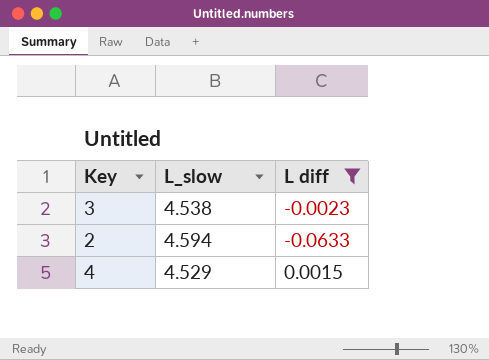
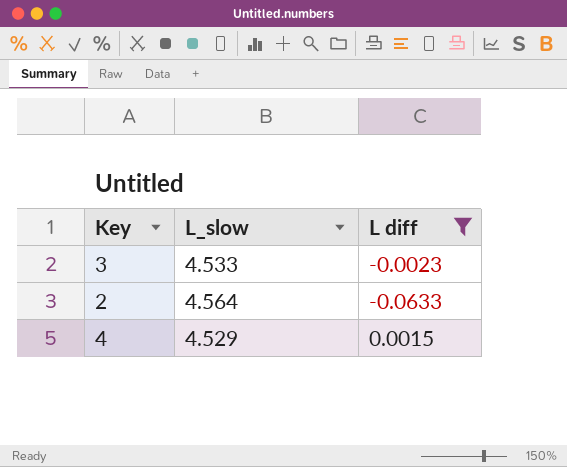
3 | L_slow: 4.538 -> 4.533
2 | L_slow: 4.594 -> 4.564

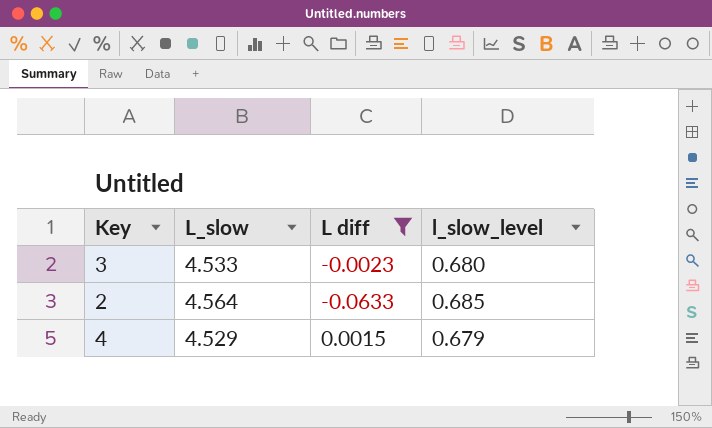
column l_slow_level | formula: none -> [L_slow] * 0.15

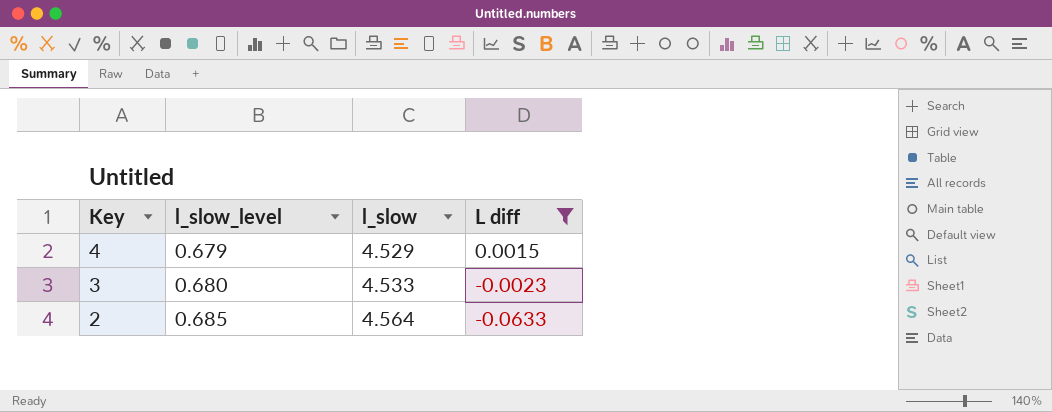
row order: none -> Key descending
column l_slow_level | position: 4 -> 2
column name: L_slow -> l_slow

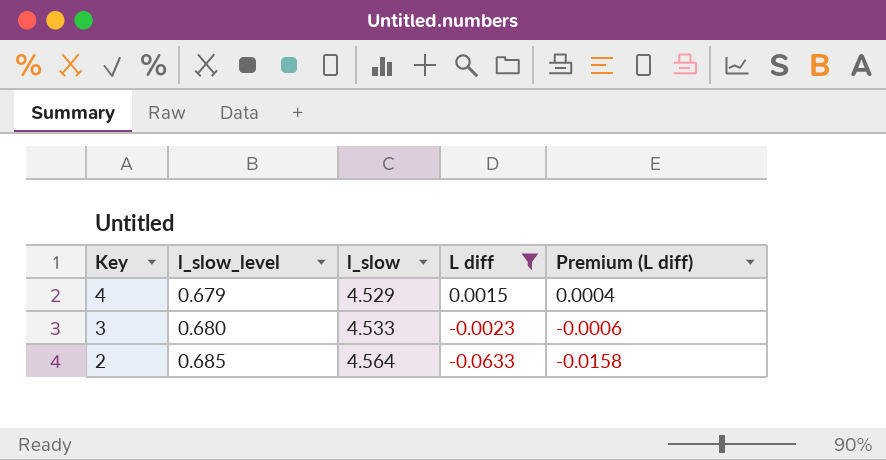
column Premium (L diff) | formula: none -> [L diff] * 0.25

